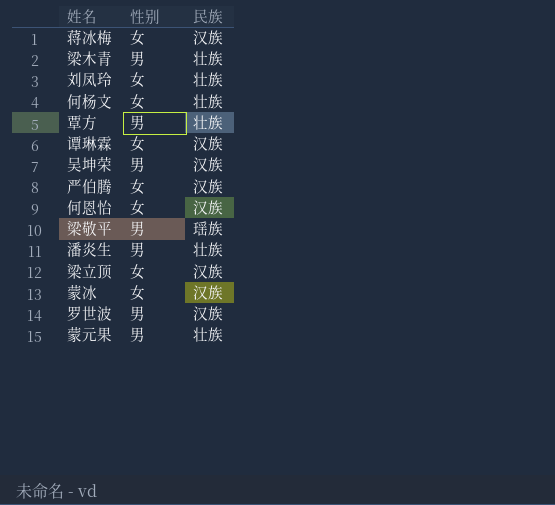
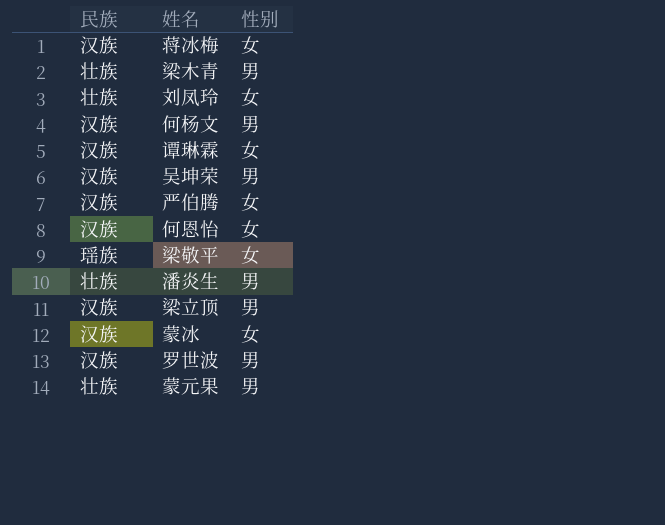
column 民族 | position: 3 -> 1
row 覃方: 男 | 壮族 -> none
何杨文 | 民族: 壮族 -> 汉族
何杨文 | 性别: 女 -> 男
梁敬平 | 性别: 男 -> 女
梁立顶 | 性别: 女 -> 男

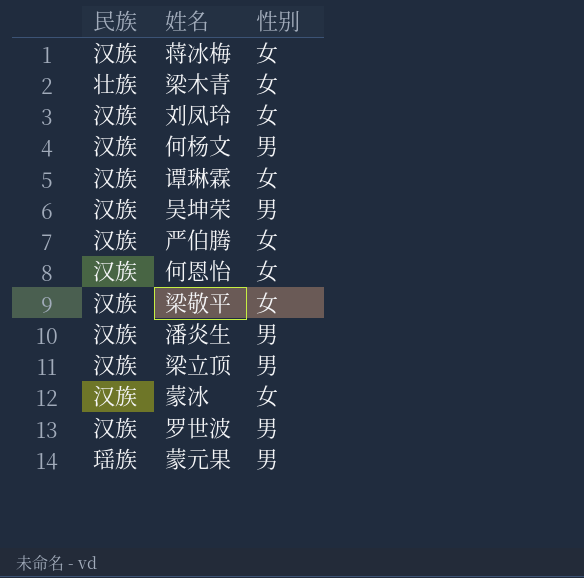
梁木青 | 性别: 男 -> 女
刘凤玲 | 民族: 壮族 -> 汉族
梁敬平 | 民族: 瑶族 -> 汉族
潘炎生 | 民族: 壮族 -> 汉族
蒙元果 | 民族: 壮族 -> 瑶族

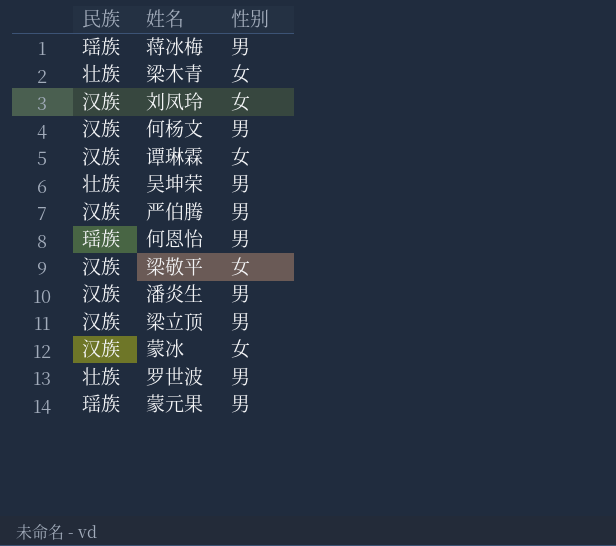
蒋冰梅 | 民族: 汉族 -> 瑶族
蒋冰梅 | 性别: 女 -> 男
吴坤荣 | 民族: 汉族 -> 壮族
严伯腾 | 性别: 女 -> 男
何恩怡 | 民族: 汉族 -> 瑶族
何恩怡 | 性别: 女 -> 男
罗世波 | 民族: 汉族 -> 壮族

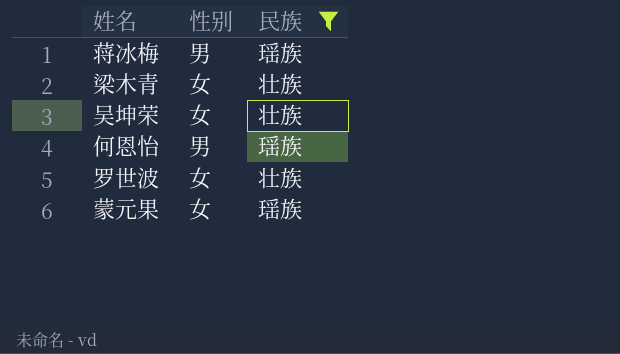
filter: none -> 民族 != 汉族
column 民族 | position: 1 -> 3
吴坤荣 | 性别: 男 -> 女
罗世波 | 性别: 男 -> 女
蒙元果 | 性别: 男 -> 女

